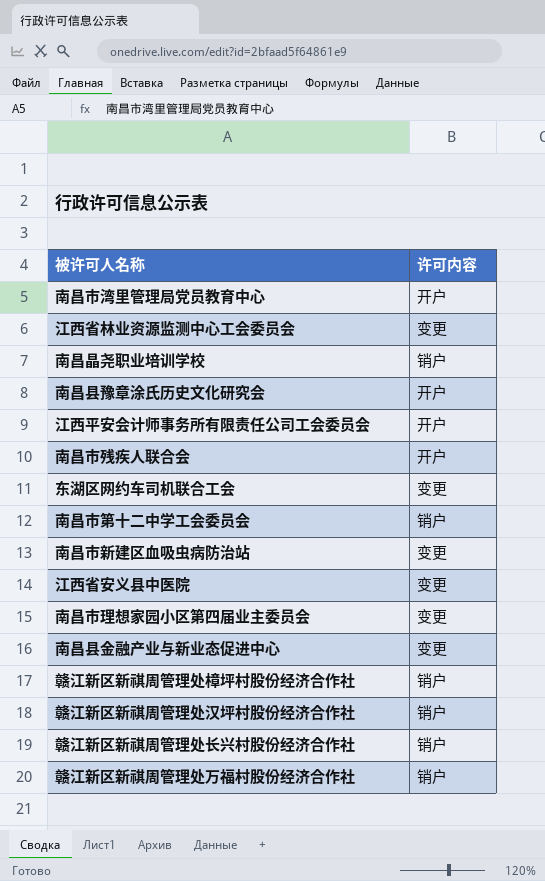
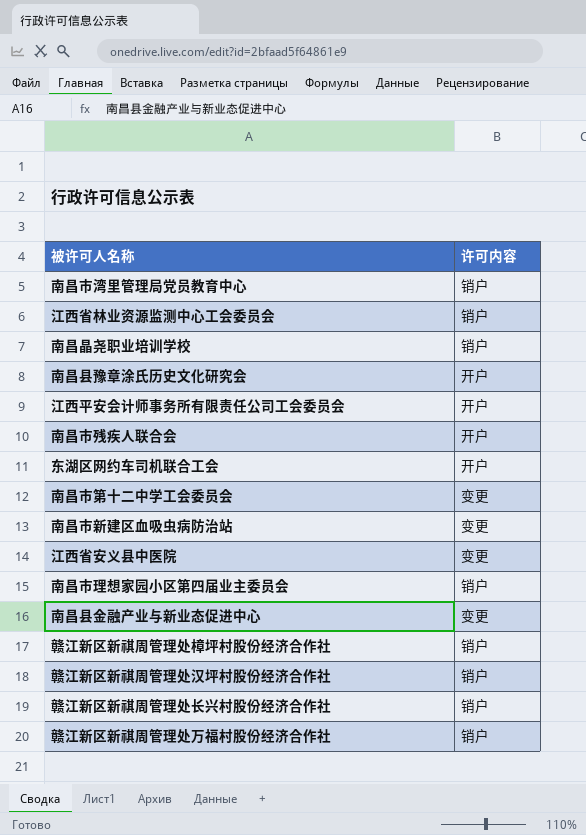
南昌市湾里管理局党员教育中心 | 许可内容: 开户 -> 销户
江西省林业资源监测中心工会委员会 | 许可内容: 变更 -> 销户
东湖区网约车司机联合工会 | 许可内容: 变更 -> 开户
南昌市第十二中学工会委员会 | 许可内容: 销户 -> 变更
南昌市理想家园小区第四届业主委员会 | 许可内容: 变更 -> 销户

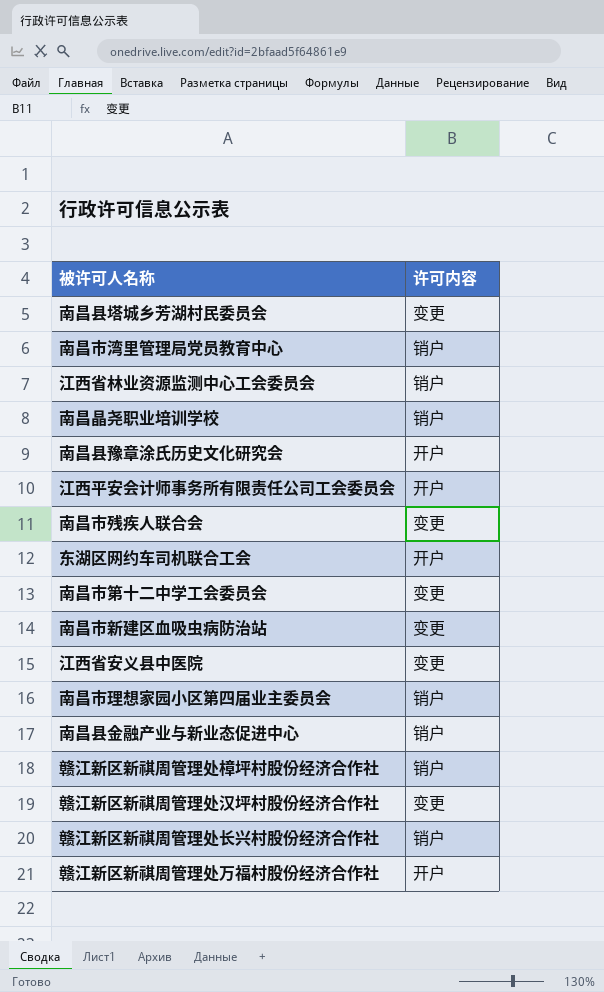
row 南昌县塔城乡芳湖村民委员会: none -> 变更
南昌市残疾人联合会 | 许可内容: 开户 -> 变更
南昌县金融产业与新业态促进中心 | 许可内容: 变更 -> 销户
赣江新区新祺周管理处汉坪村股份经济合作社 | 许可内容: 销户 -> 变更
赣江新区新祺周管理处万福村股份经济合作社 | 许可内容: 销户 -> 开户

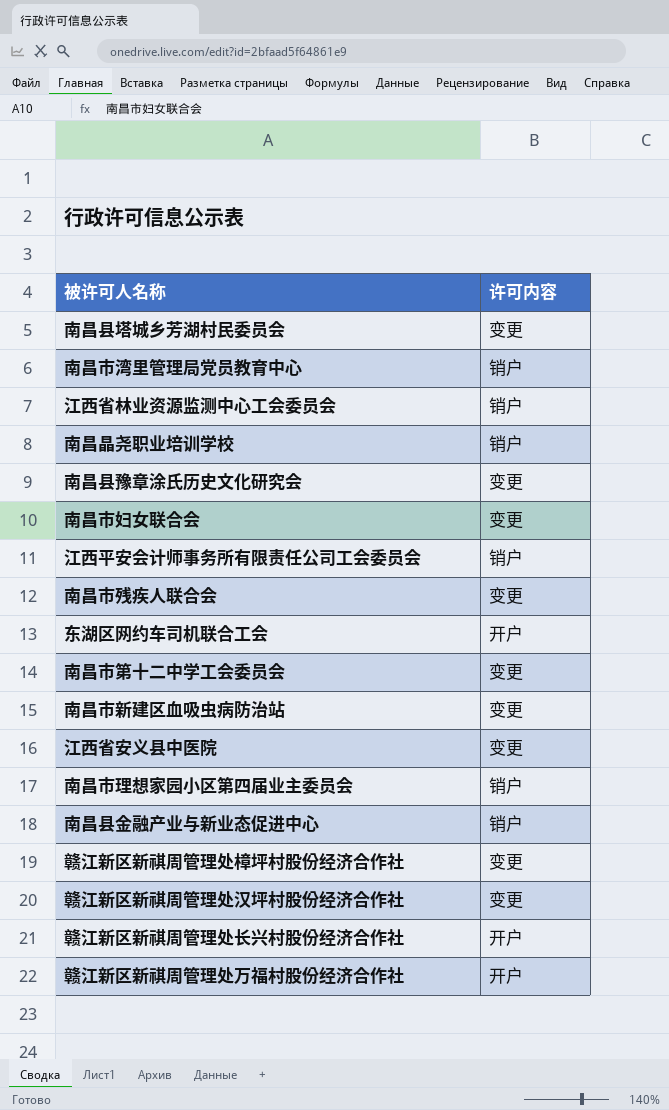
南昌县豫章涂氏历史文化研究会 | 许可内容: 开户 -> 变更
row 南昌市妇女联合会: none -> 变更
江西平安会计师事务所有限责任公司工会委员会 | 许可内容: 开户 -> 销户
赣江新区新祺周管理处樟坪村股份经济合作社 | 许可内容: 销户 -> 变更
赣江新区新祺周管理处长兴村股份经济合作社 | 许可内容: 销户 -> 开户

